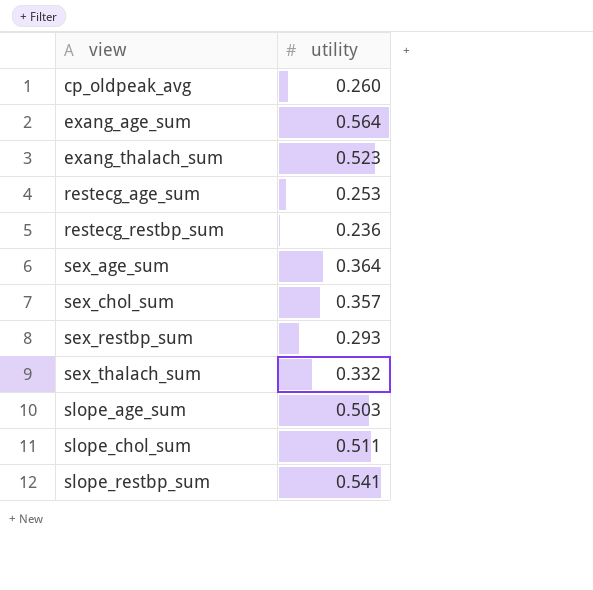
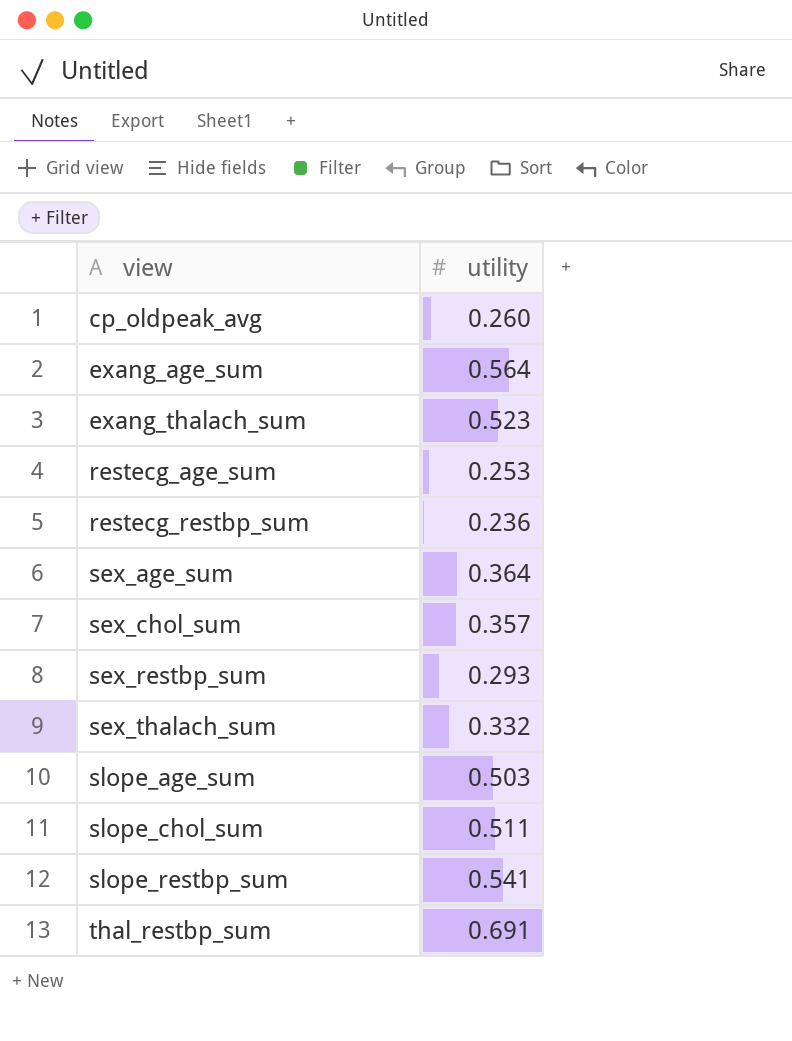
row thal_restbp_sum: none -> 0.691

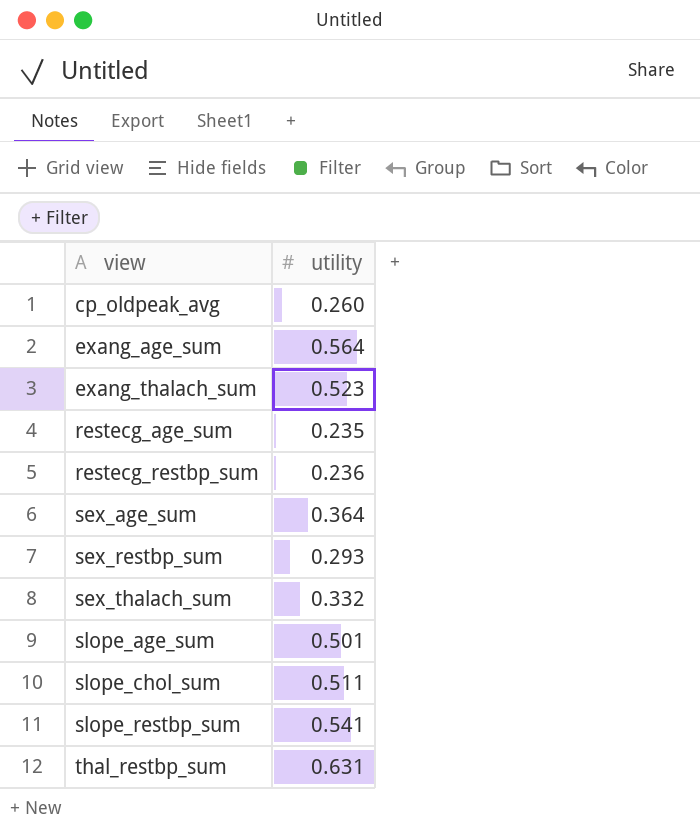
row sex_chol_sum: 0.357 -> none
restecg_age_sum | utility: 0.253 -> 0.235
slope_age_sum | utility: 0.503 -> 0.501
thal_restbp_sum | utility: 0.691 -> 0.631

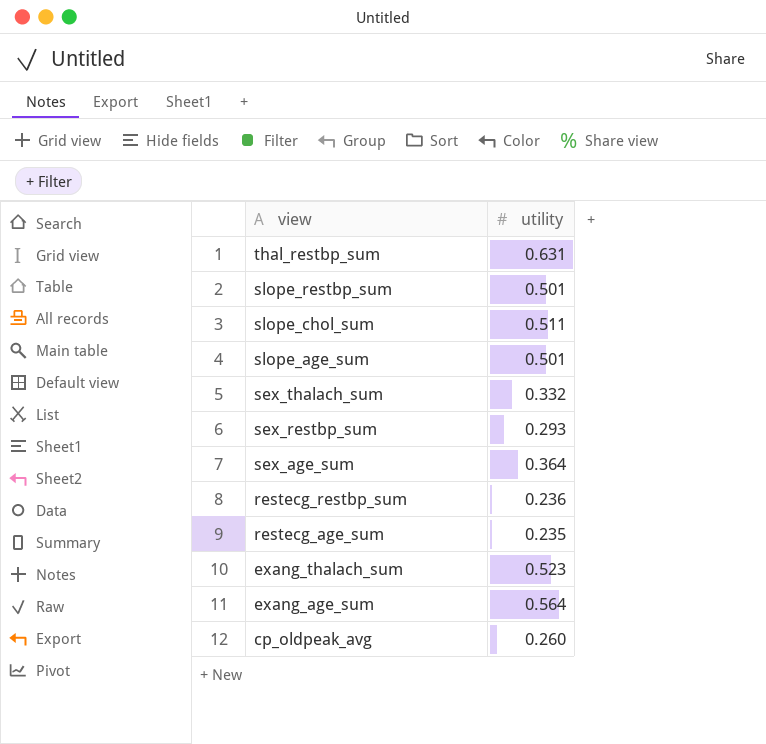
row order: view ascending -> view descending
slope_restbp_sum | utility: 0.541 -> 0.501

